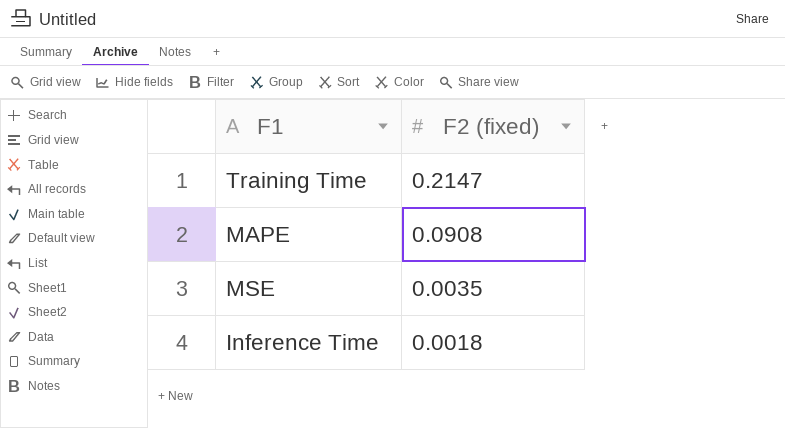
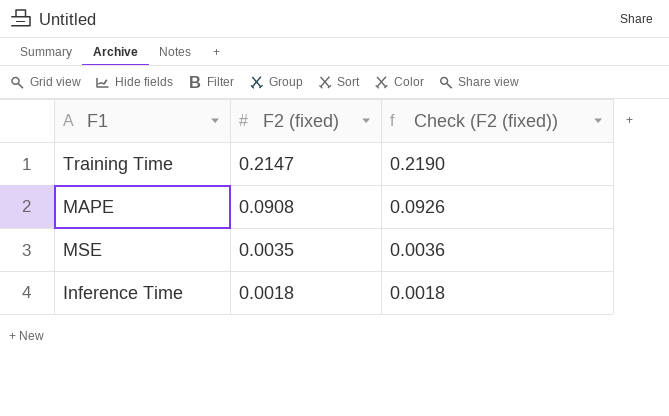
column Check (F2 (fixed)) | formula: none -> [F2 (fixed)] * 1.02

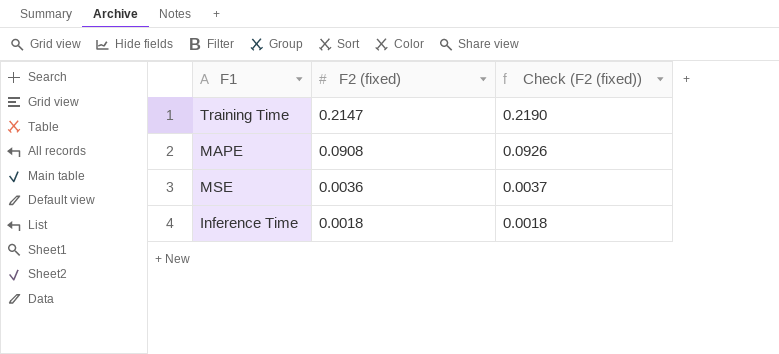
MSE | F2 (fixed): 0.0035 -> 0.0036
MSE | Check (F2 (fixed)): 0.0036 -> 0.0037

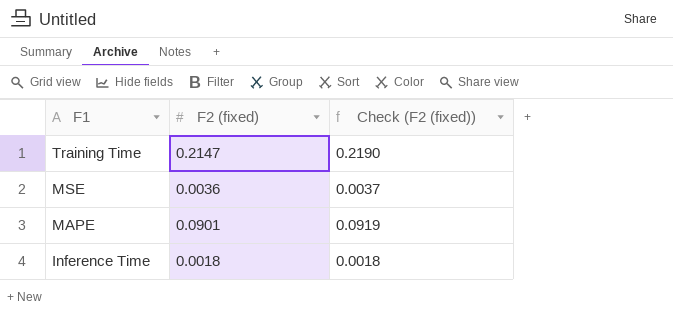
row order: F2 (fixed) descending -> F1 descending
MAPE | F2 (fixed): 0.0908 -> 0.0901
MAPE | Check (F2 (fixed)): 0.0926 -> 0.0919

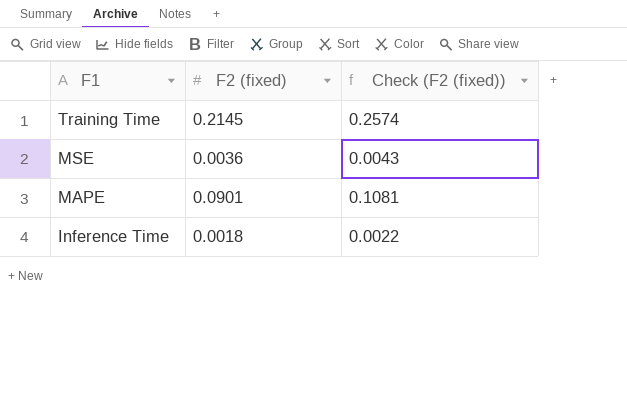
column Check (F2 (fixed)) | formula: [F2 (fixed)] * 1.02 -> [F2 (fixed)] * 1.2
Training Time | F2 (fixed): 0.2147 -> 0.2145

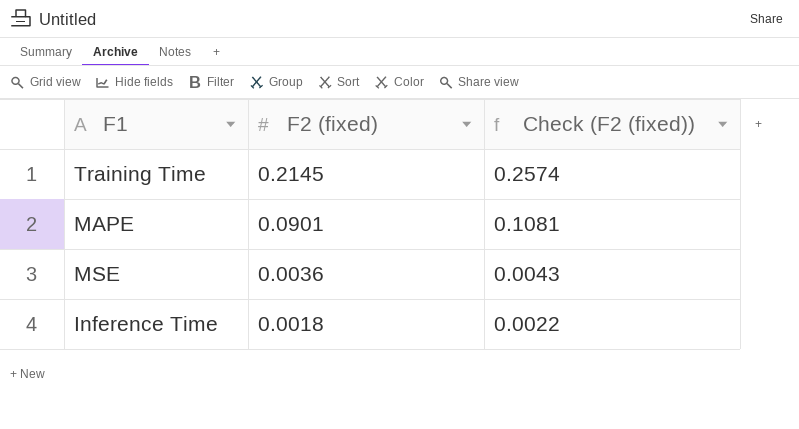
row order: F1 descending -> F2 (fixed) descending

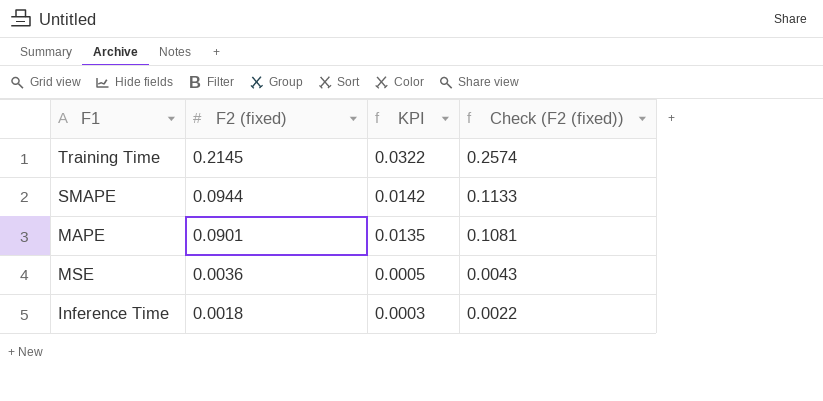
column KPI | formula: none -> [F2 (fixed)] * 0.15
row SMAPE: none -> 0.0944 | 0.0142 | 0.1133

